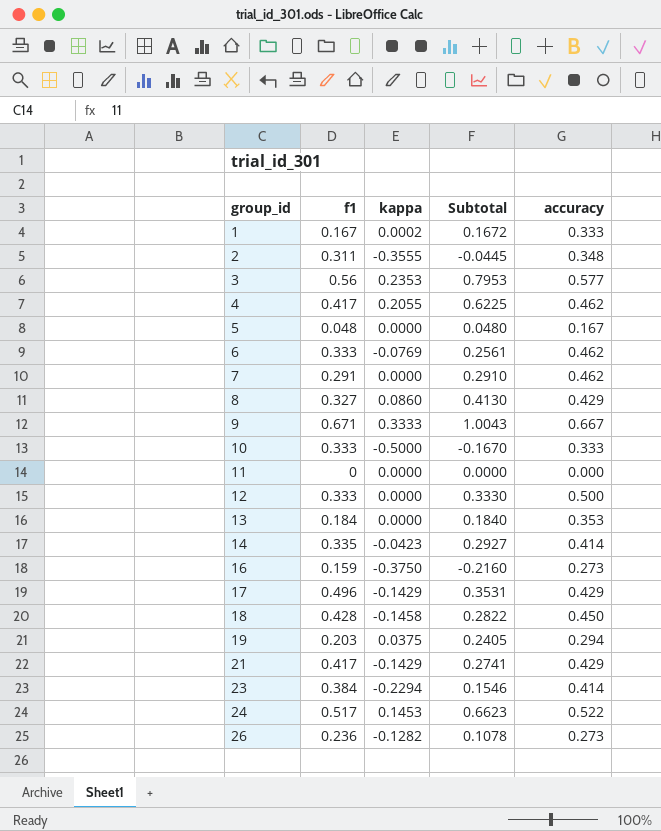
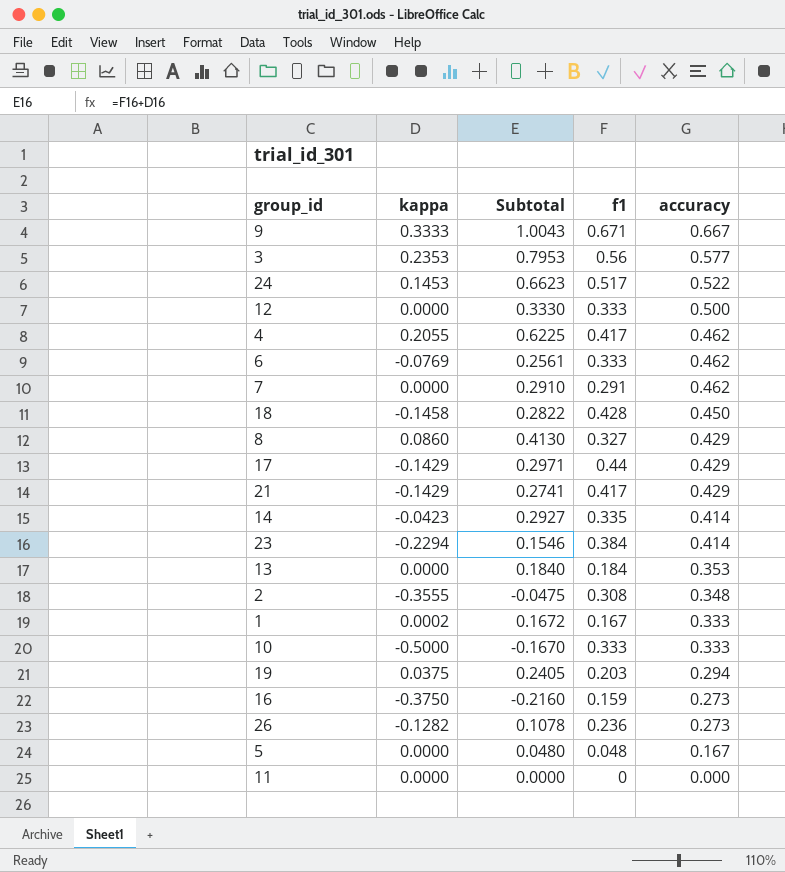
row order: group_id ascending -> accuracy descending
column f1 | position: 2 -> 4
17 | Subtotal: 0.3531 -> 0.2971
17 | f1: 0.496 -> 0.44
2 | Subtotal: -0.0445 -> -0.0475
2 | f1: 0.311 -> 0.308

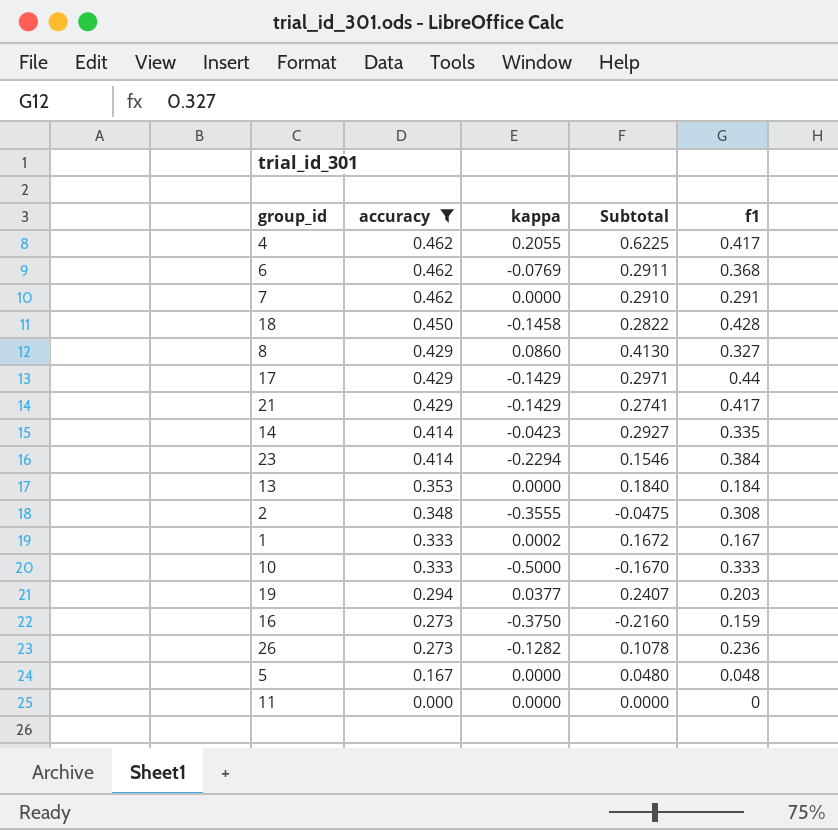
filter: none -> accuracy <= 0.462
column accuracy | position: 5 -> 2
6 | Subtotal: 0.2561 -> 0.2911
6 | f1: 0.333 -> 0.368
19 | kappa: 0.0375 -> 0.0377
19 | Subtotal: 0.2405 -> 0.2407

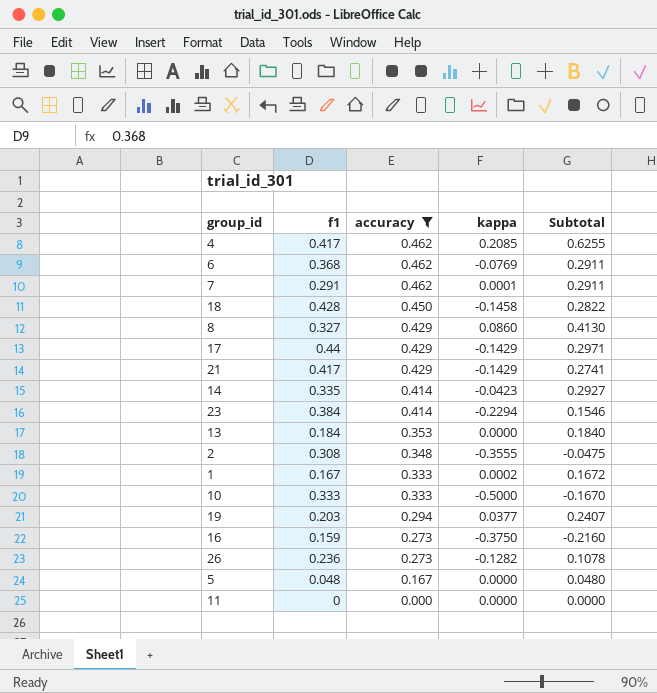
column f1 | position: 5 -> 2
4 | kappa: 0.2055 -> 0.2085
4 | Subtotal: 0.6225 -> 0.6255
7 | kappa: 0.0000 -> 0.0001
7 | Subtotal: 0.2910 -> 0.2911

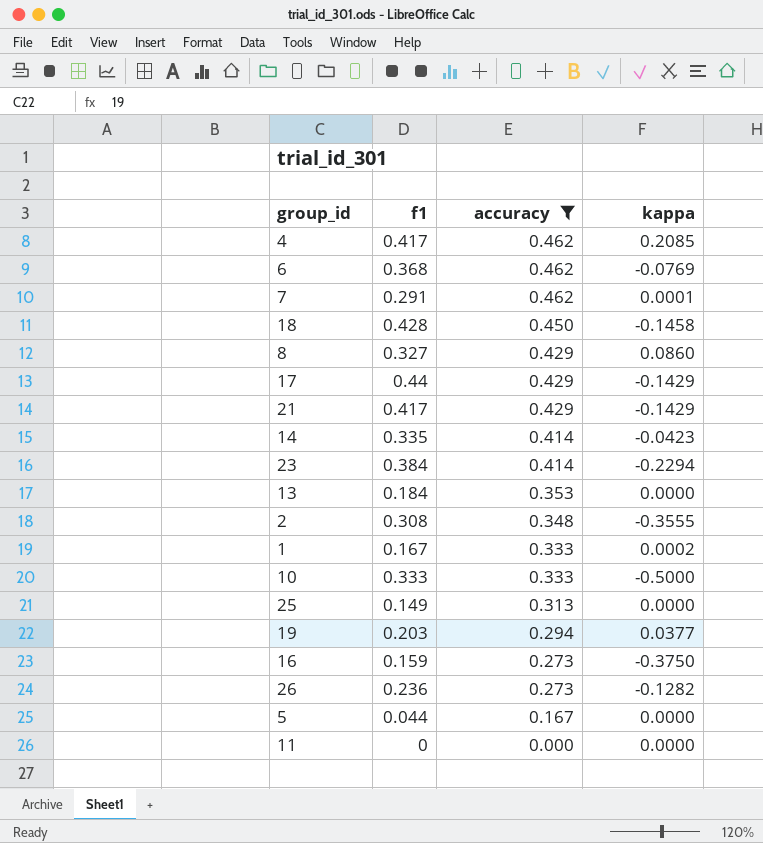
column Subtotal | formula: [f1] + [kappa] -> none
row 25: none -> 0.149 | 0.313 | 0.0000
5 | f1: 0.048 -> 0.044

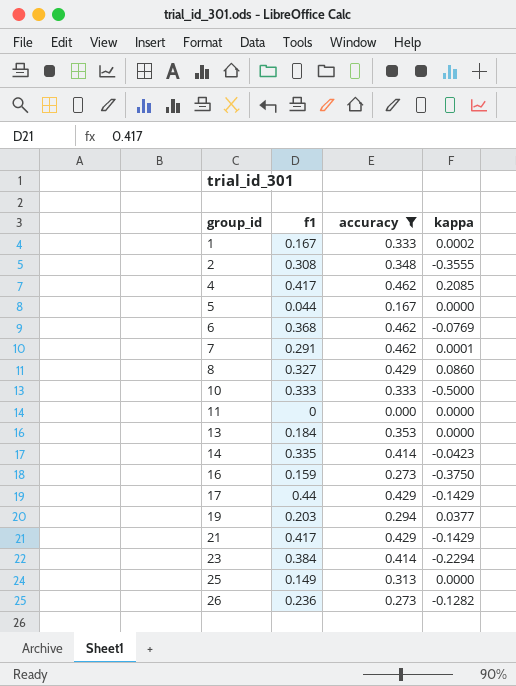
row order: accuracy descending -> group_id ascending
row 18: 0.428 | 0.450 | -0.1458 -> none

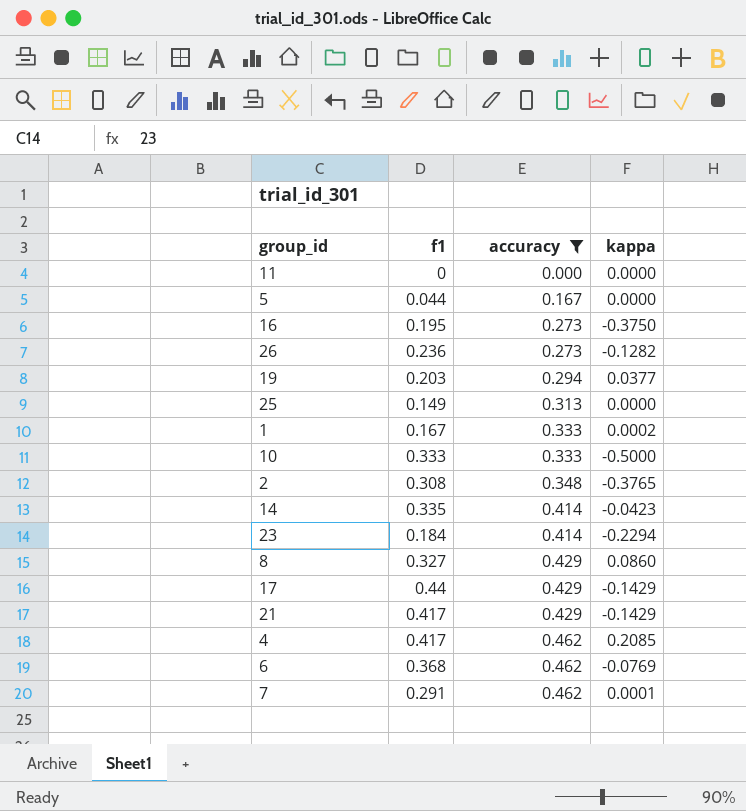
row order: group_id ascending -> accuracy ascending
row 13: 0.184 | 0.353 | 0.0000 -> none
16 | f1: 0.159 -> 0.195
2 | kappa: -0.3555 -> -0.3765
23 | f1: 0.384 -> 0.184

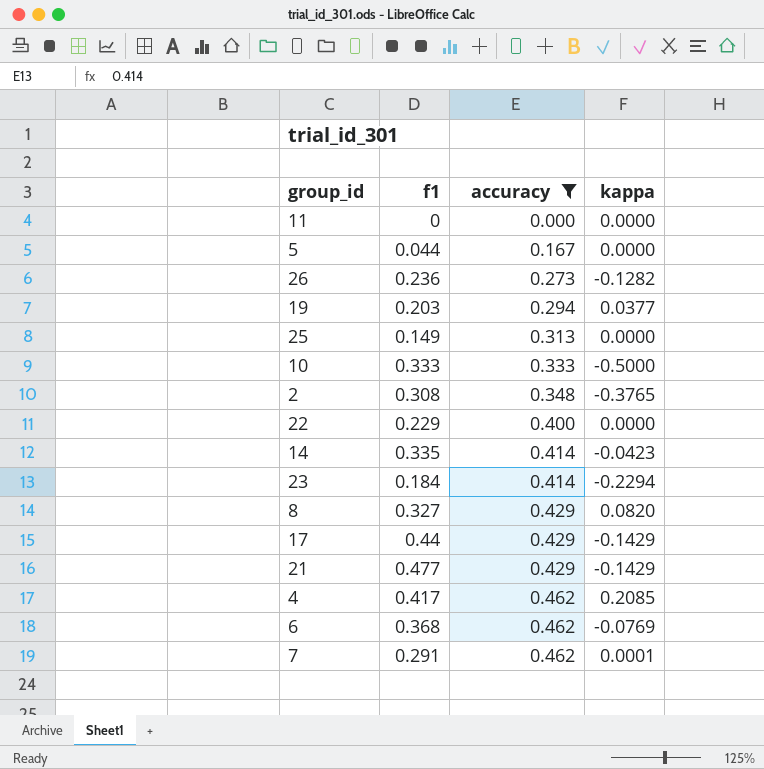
row 16: 0.195 | 0.273 | -0.3750 -> none
row 1: 0.167 | 0.333 | 0.0002 -> none
row 22: none -> 0.229 | 0.400 | 0.0000
8 | kappa: 0.0860 -> 0.0820
21 | f1: 0.417 -> 0.477

